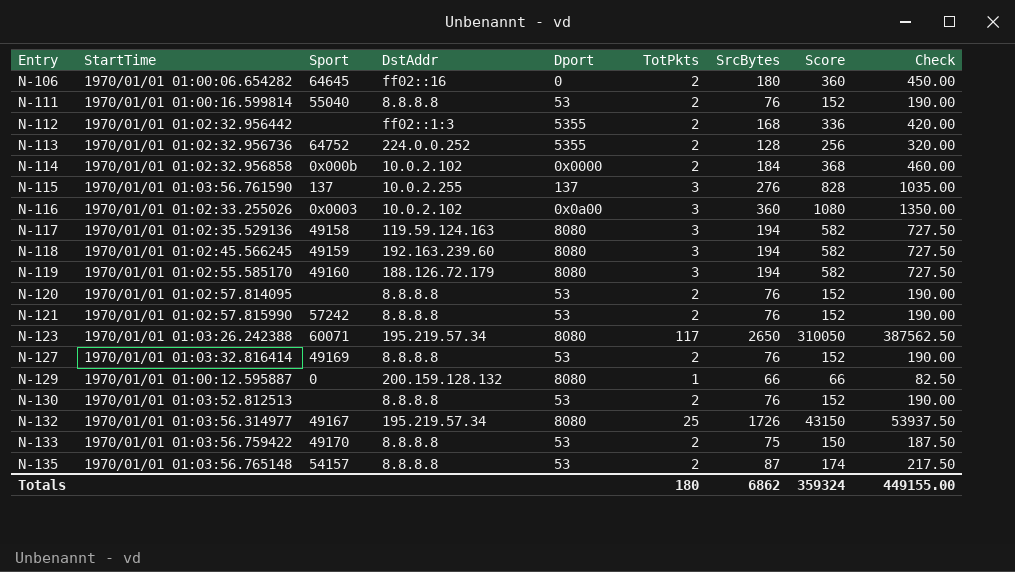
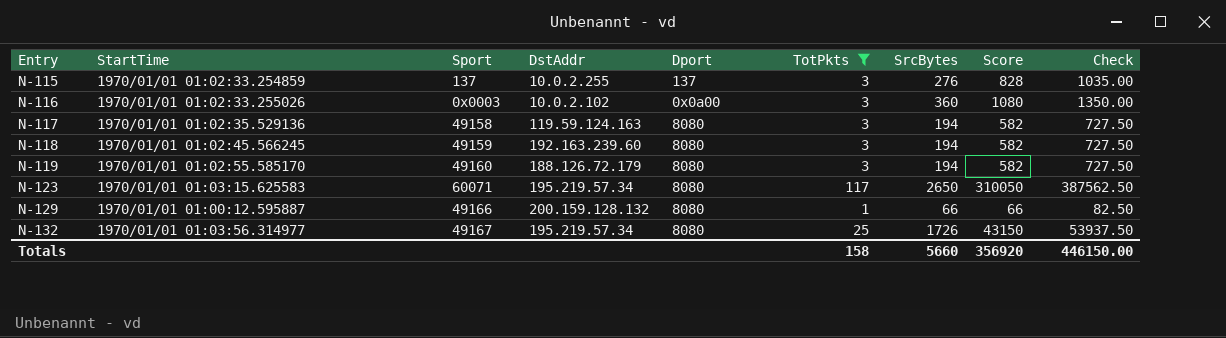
filter: none -> TotPkts != 2
N-115 | StartTime: 1970/01/01 01:03:56.761590 -> 1970/01/01 01:02:33.254859
N-123 | StartTime: 1970/01/01 01:03:26.242388 -> 1970/01/01 01:03:15.625583
N-129 | Sport: 0 -> 49166
Totals | TotPkts: 180 -> 158
Totals | SrcBytes: 6862 -> 5660
Totals | Score: 359324 -> 356920
Totals | Check: 449155.00 -> 446150.00

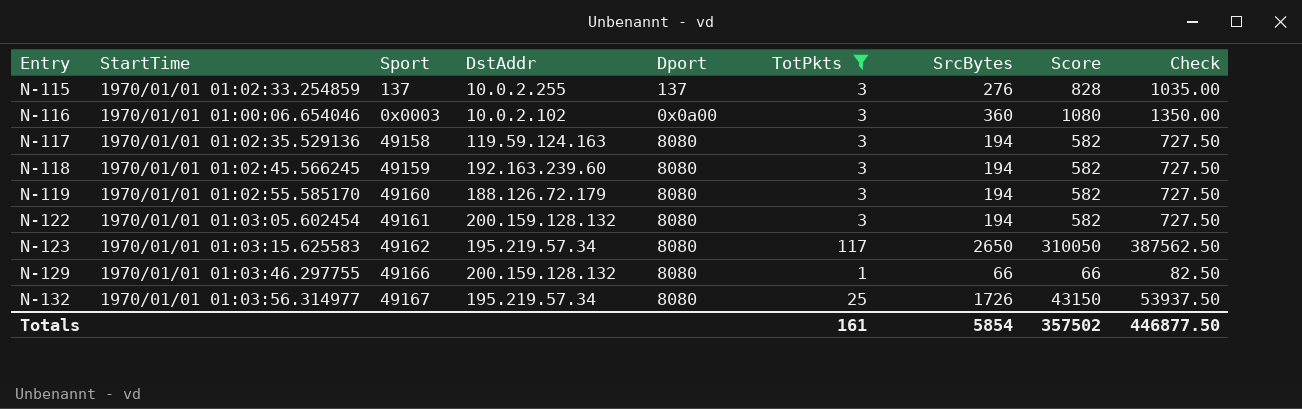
N-116 | StartTime: 1970/01/01 01:02:33.255026 -> 1970/01/01 01:00:06.654046
row N-122: none -> 1970/01/01 01:03:05.602454 | 49161 | 200.159.128.132 | 8080 | 3 | 194 | 582 | 727.50
N-123 | Sport: 60071 -> 49162
N-129 | StartTime: 1970/01/01 01:00:12.595887 -> 1970/01/01 01:03:46.297755
Totals | TotPkts: 158 -> 161
Totals | SrcBytes: 5660 -> 5854
Totals | Score: 356920 -> 357502
Totals | Check: 446150.00 -> 446877.50

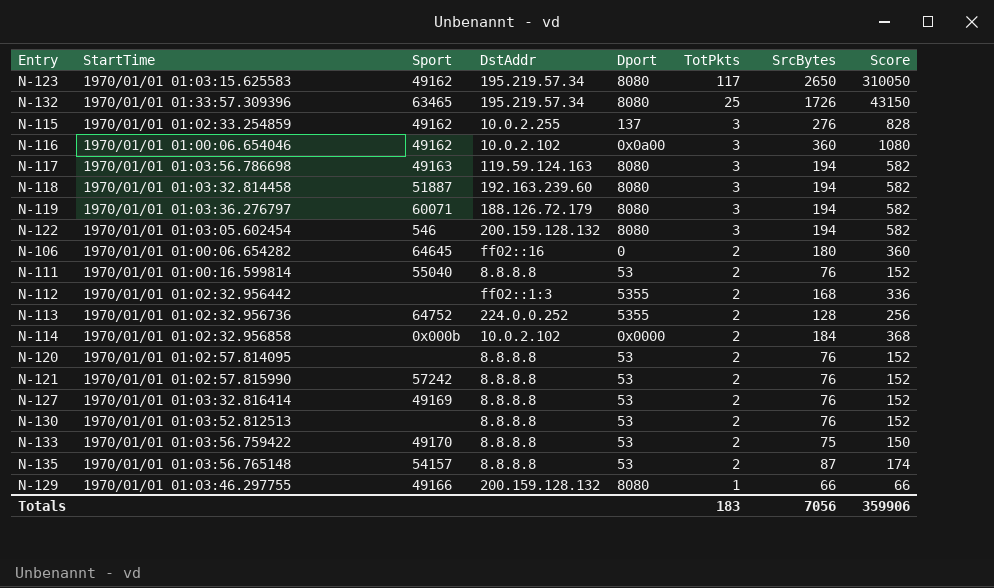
filter: TotPkts != 2 -> none
row order: Entry ascending -> TotPkts descending
column Check | formula: [Score] * 1.25 -> none
N-132 | StartTime: 1970/01/01 01:03:56.314977 -> 1970/01/01 01:33:57.309396
N-132 | Sport: 49167 -> 63465
N-115 | Sport: 137 -> 49162
N-116 | Sport: 0x0003 -> 49162
N-117 | StartTime: 1970/01/01 01:02:35.529136 -> 1970/01/01 01:03:56.786698
N-117 | Sport: 49158 -> 49163
N-118 | StartTime: 1970/01/01 01:02:45.566245 -> 1970/01/01 01:03:32.814458
N-118 | Sport: 49159 -> 51887
N-119 | StartTime: 1970/01/01 01:02:55.585170 -> 1970/01/01 01:03:36.276797
N-119 | Sport: 49160 -> 60071
N-122 | Sport: 49161 -> 546
Totals | TotPkts: 161 -> 183
Totals | SrcBytes: 5854 -> 7056
Totals | Score: 357502 -> 359906

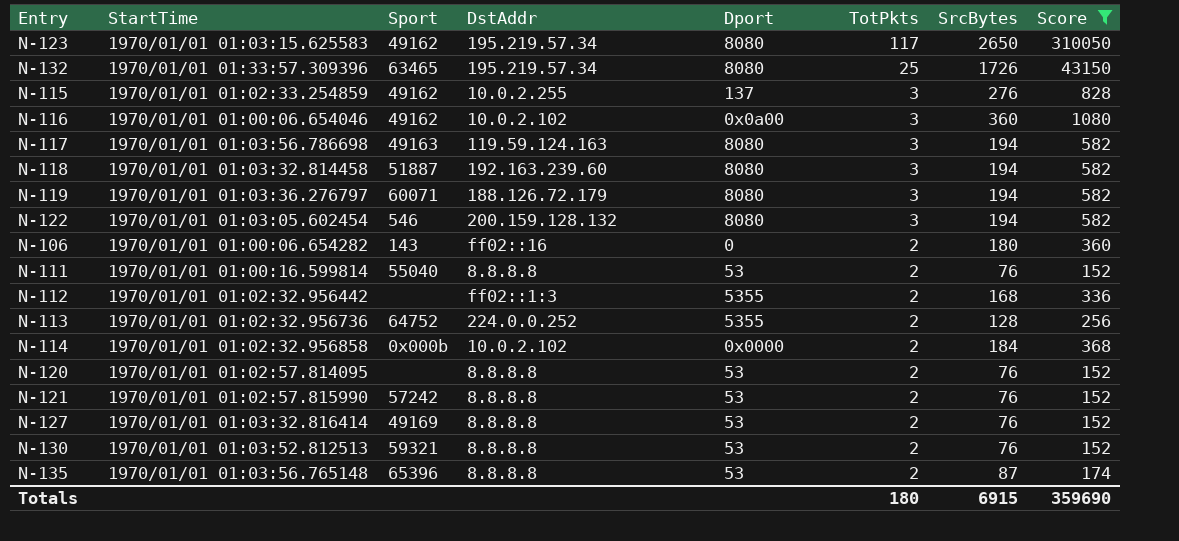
filter: none -> Score >= 152
N-106 | Sport: 64645 -> 143
N-130 | Sport: none -> 59321
N-135 | Sport: 54157 -> 65396
Totals | TotPkts: 183 -> 180
Totals | SrcBytes: 7056 -> 6915
Totals | Score: 359906 -> 359690

